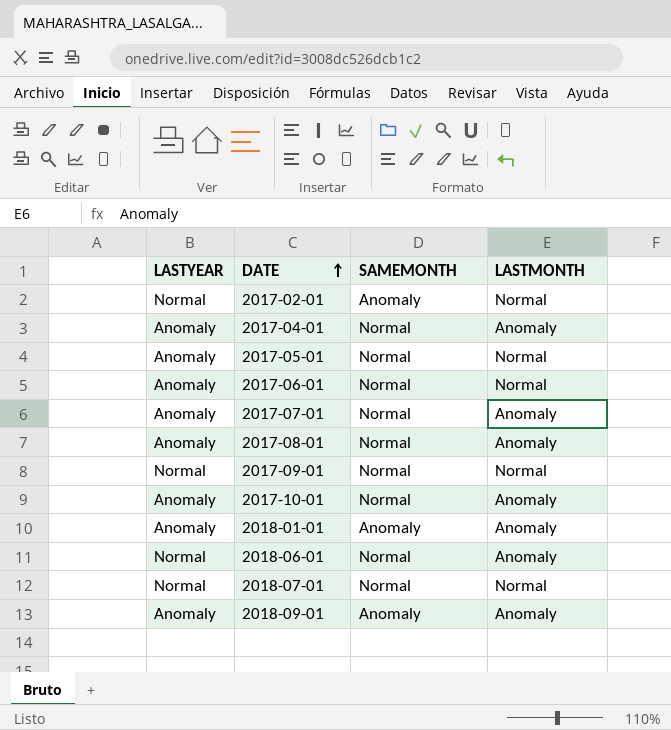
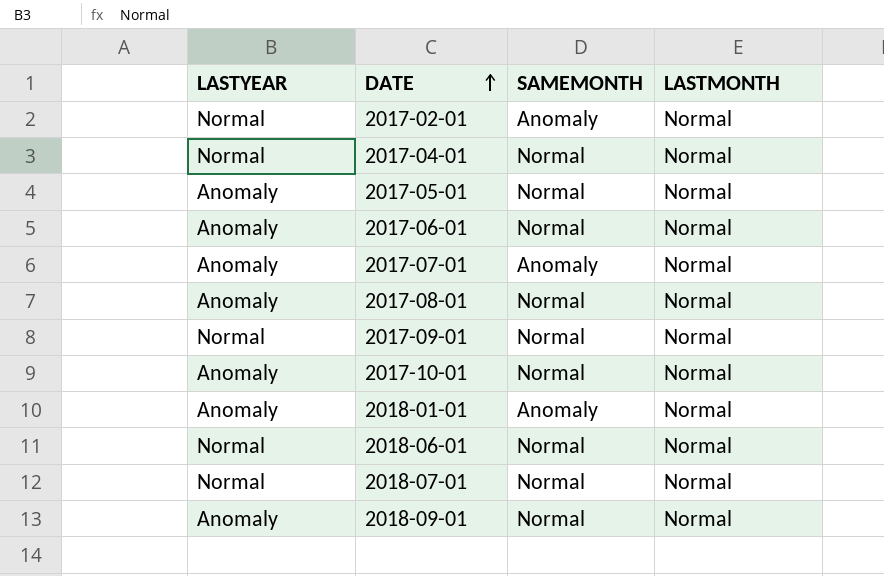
2017-04-01 | LASTYEAR: Anomaly -> Normal
2017-04-01 | LASTMONTH: Anomaly -> Normal
2017-07-01 | SAMEMONTH: Normal -> Anomaly
2017-07-01 | LASTMONTH: Anomaly -> Normal
2017-08-01 | LASTMONTH: Anomaly -> Normal
2017-10-01 | LASTMONTH: Anomaly -> Normal
2018-01-01 | LASTMONTH: Anomaly -> Normal
2018-06-01 | LASTMONTH: Anomaly -> Normal
2018-09-01 | SAMEMONTH: Anomaly -> Normal
2018-09-01 | LASTMONTH: Anomaly -> Normal

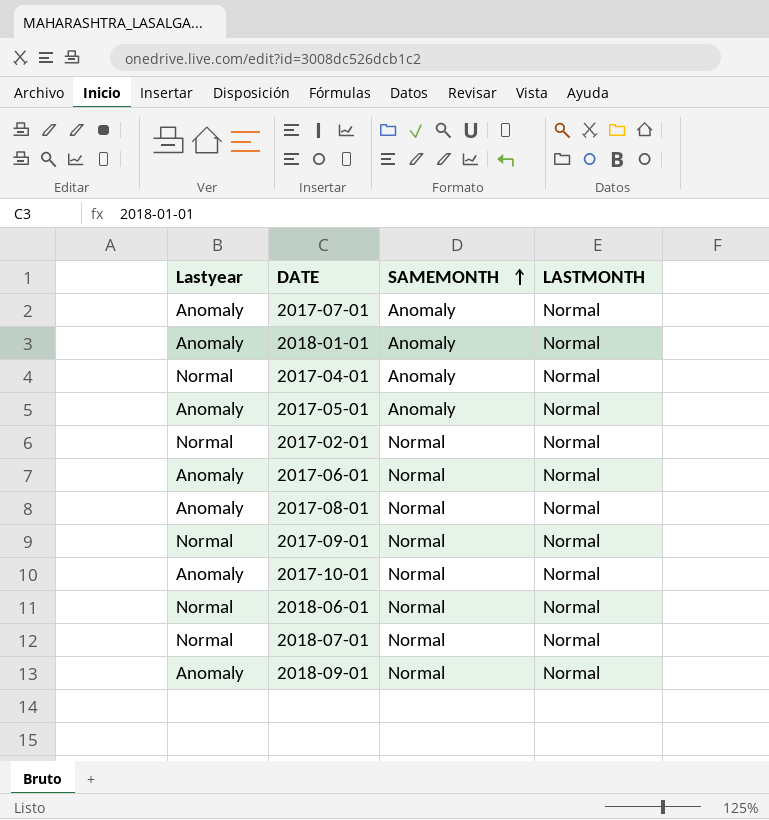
row order: DATE ascending -> SAMEMONTH ascending
column name: LASTYEAR -> Lastyear
2017-04-01 | SAMEMONTH: Normal -> Anomaly
2017-05-01 | SAMEMONTH: Normal -> Anomaly
2017-02-01 | SAMEMONTH: Anomaly -> Normal

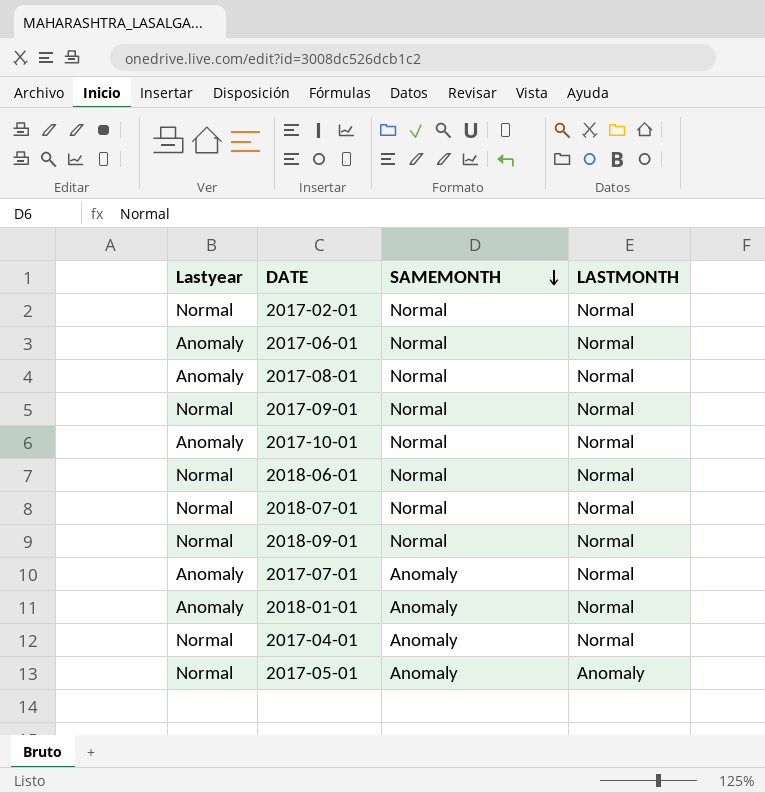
row order: SAMEMONTH ascending -> SAMEMONTH descending
2018-09-01 | Lastyear: Anomaly -> Normal
2017-05-01 | Lastyear: Anomaly -> Normal
2017-05-01 | LASTMONTH: Normal -> Anomaly

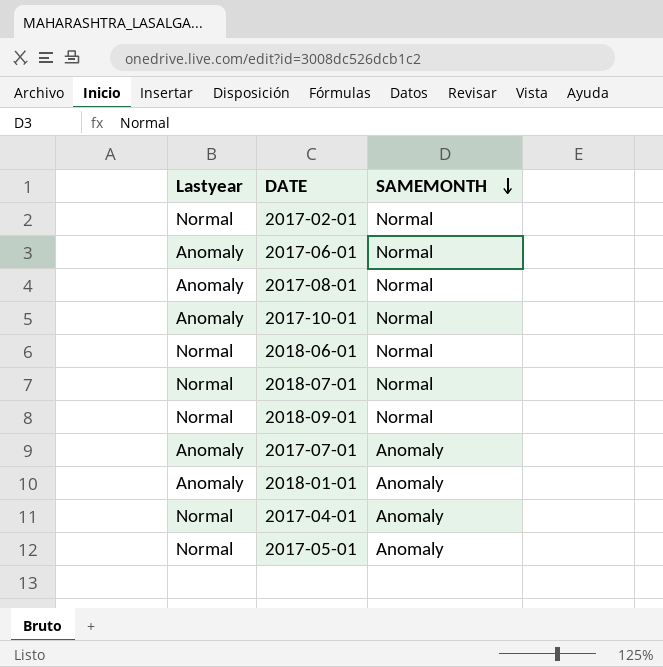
column LASTMONTH | position: 4 -> none
row 2017-09-01: Normal | Normal | Normal -> none

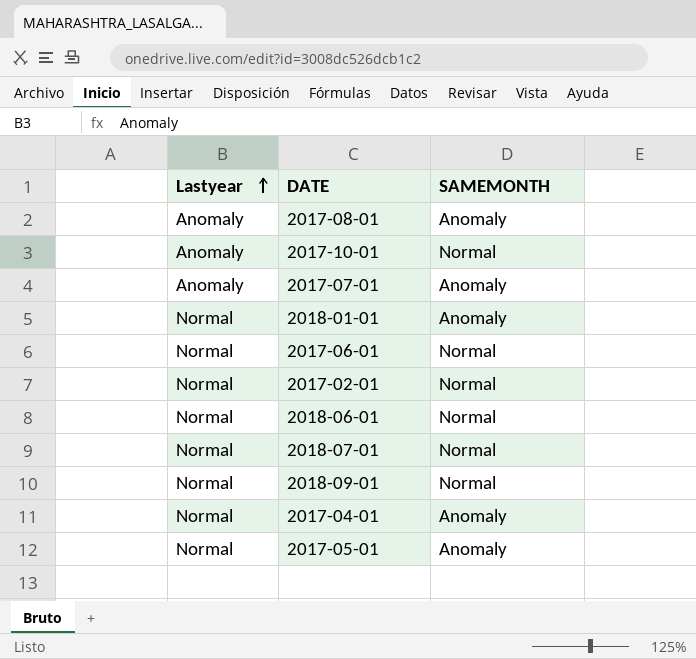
row order: SAMEMONTH descending -> Lastyear ascending
2017-08-01 | SAMEMONTH: Normal -> Anomaly
2018-01-01 | Lastyear: Anomaly -> Normal
2017-06-01 | Lastyear: Anomaly -> Normal

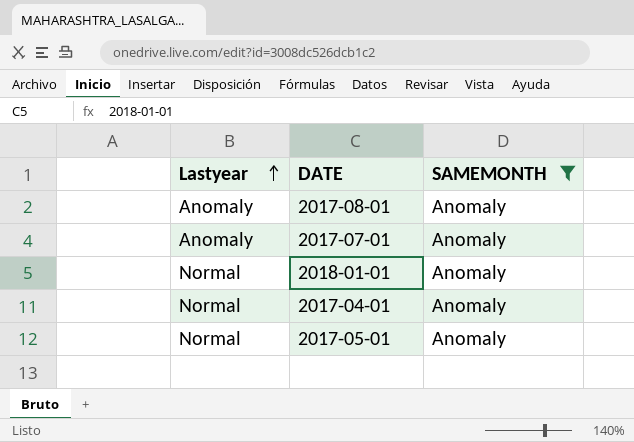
filter: none -> SAMEMONTH = Anomaly

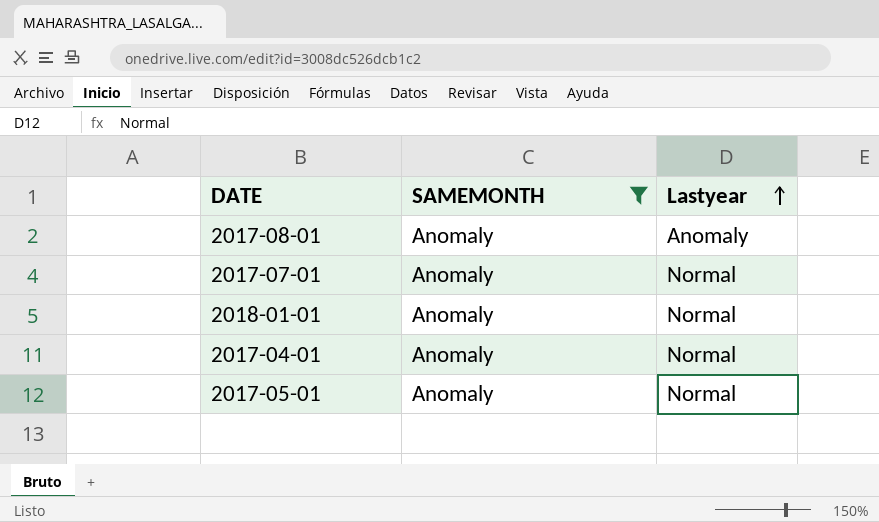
column Lastyear | position: 1 -> 3
2017-07-01 | Lastyear: Anomaly -> Normal

